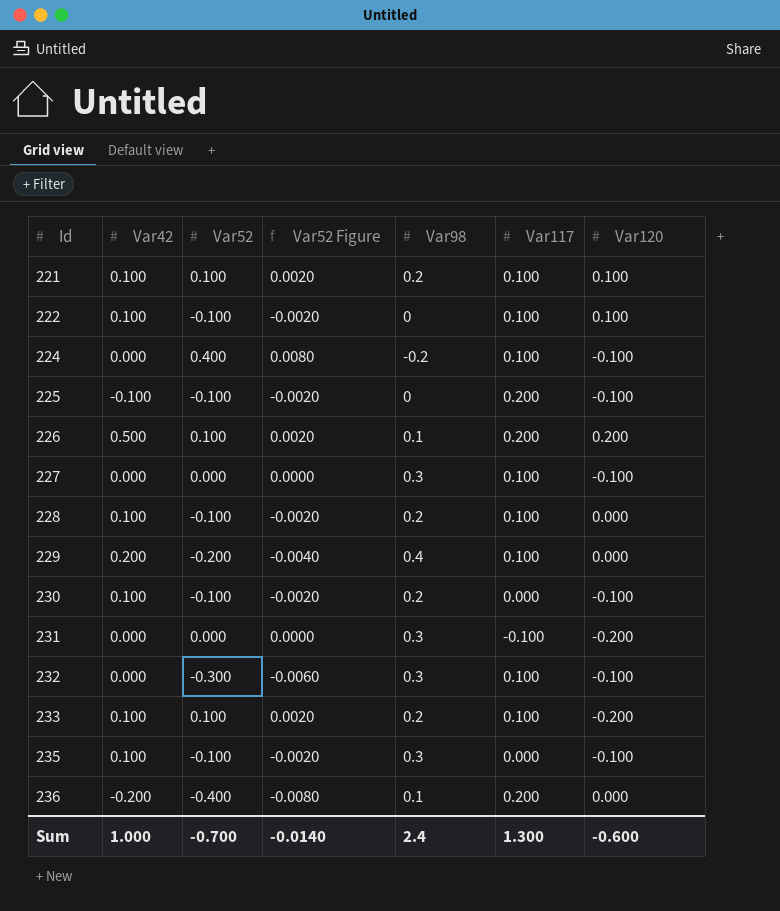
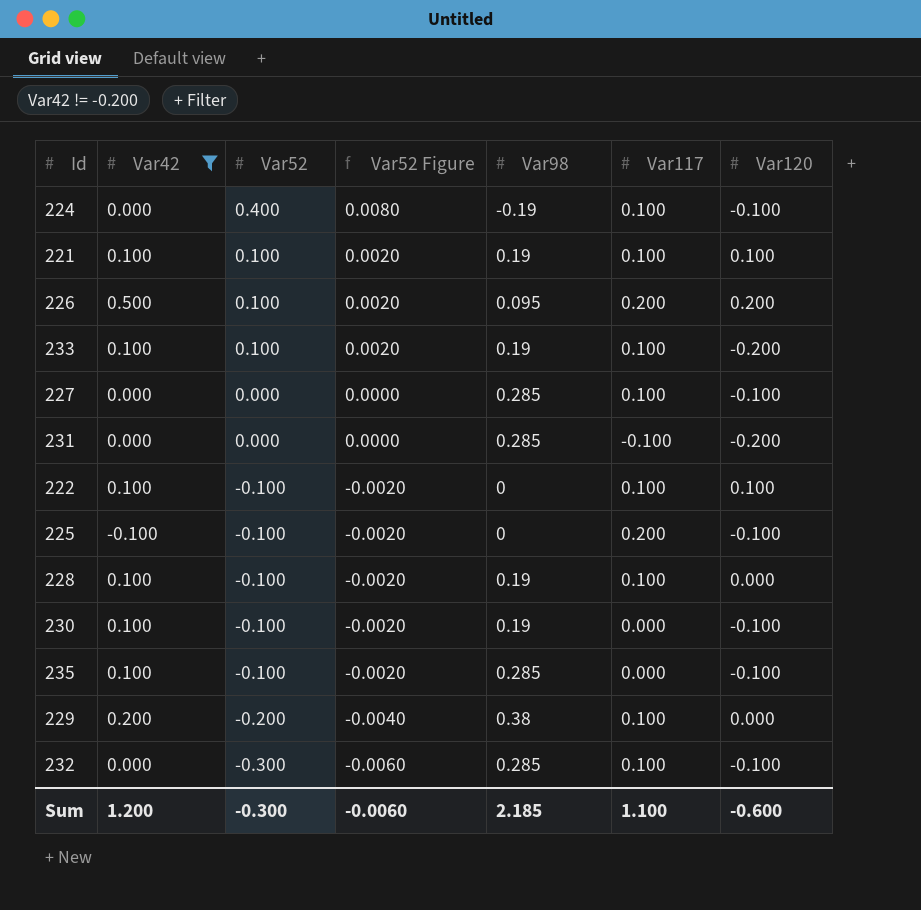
filter: none -> Var42 != -0.200
row order: Id ascending -> Var52 descending
224 | Var98: -0.2 -> -0.19
221 | Var98: 0.2 -> 0.19
226 | Var98: 0.1 -> 0.095
233 | Var98: 0.2 -> 0.19
227 | Var98: 0.3 -> 0.285
231 | Var98: 0.3 -> 0.285
228 | Var98: 0.2 -> 0.19
230 | Var98: 0.2 -> 0.19
235 | Var98: 0.3 -> 0.285
229 | Var98: 0.4 -> 0.38
232 | Var98: 0.3 -> 0.285
Sum | Var42: 1.000 -> 1.200
Sum | Var52: -0.700 -> -0.300
Sum | Var52 Figure: -0.0140 -> -0.0060
Sum | Var98: 2.4 -> 2.185
Sum | Var117: 1.300 -> 1.100

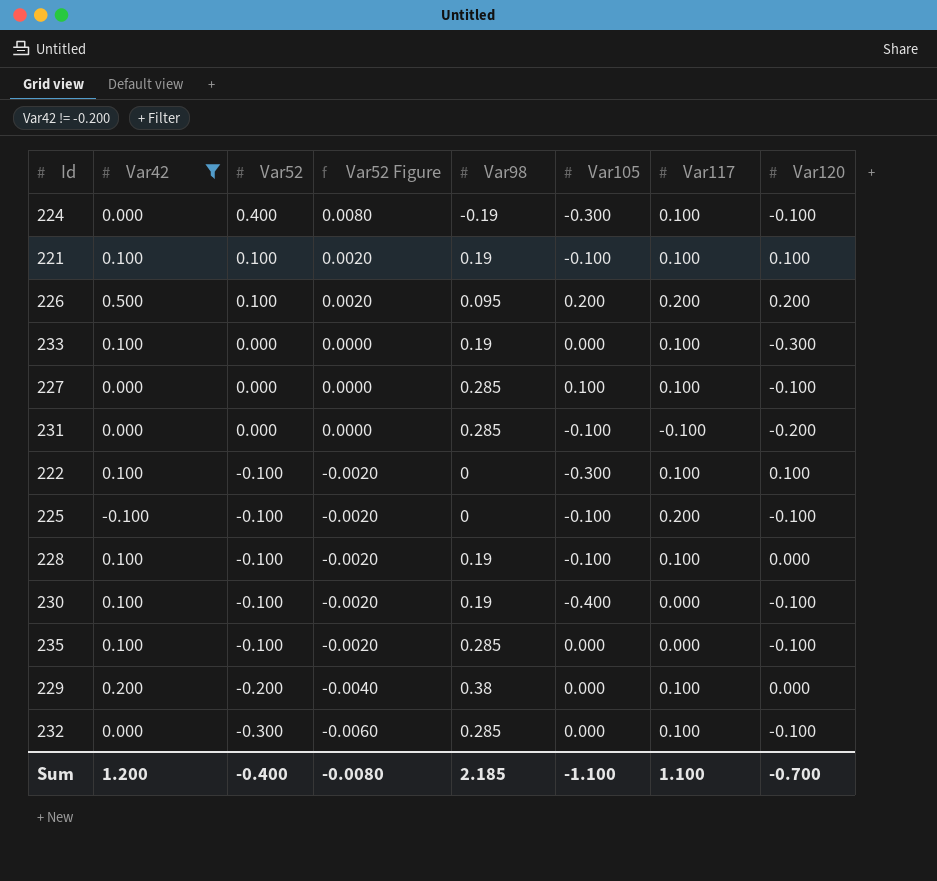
column Var105 | position: none -> 6
233 | Var52: 0.100 -> 0.000
233 | Var52 Figure: 0.0020 -> 0.0000
233 | Var120: -0.200 -> -0.300
Sum | Var52: -0.300 -> -0.400
Sum | Var52 Figure: -0.0060 -> -0.0080
Sum | Var120: -0.600 -> -0.700

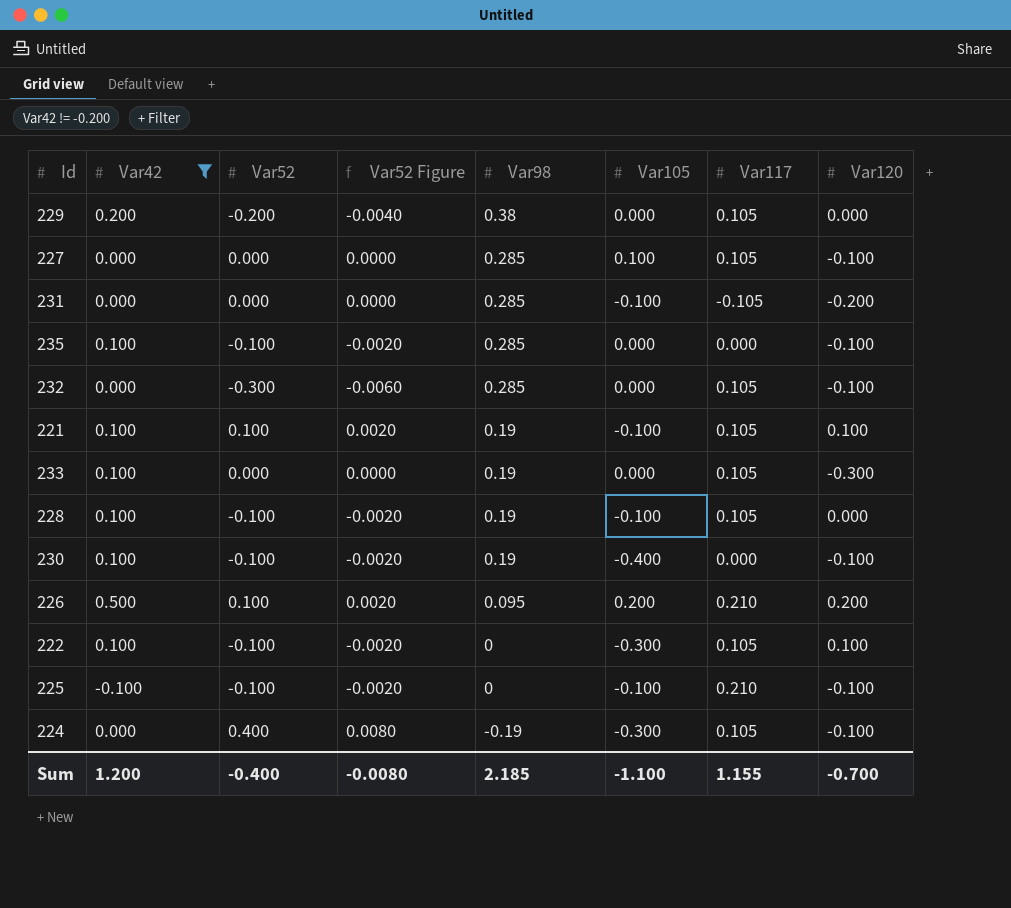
row order: Var52 descending -> Var98 descending
229 | Var117: 0.100 -> 0.105
227 | Var117: 0.100 -> 0.105
231 | Var117: -0.100 -> -0.105
232 | Var117: 0.100 -> 0.105
221 | Var117: 0.100 -> 0.105
233 | Var117: 0.100 -> 0.105
228 | Var117: 0.100 -> 0.105
226 | Var117: 0.200 -> 0.210
222 | Var117: 0.100 -> 0.105
225 | Var117: 0.200 -> 0.210
224 | Var117: 0.100 -> 0.105
Sum | Var117: 1.100 -> 1.155

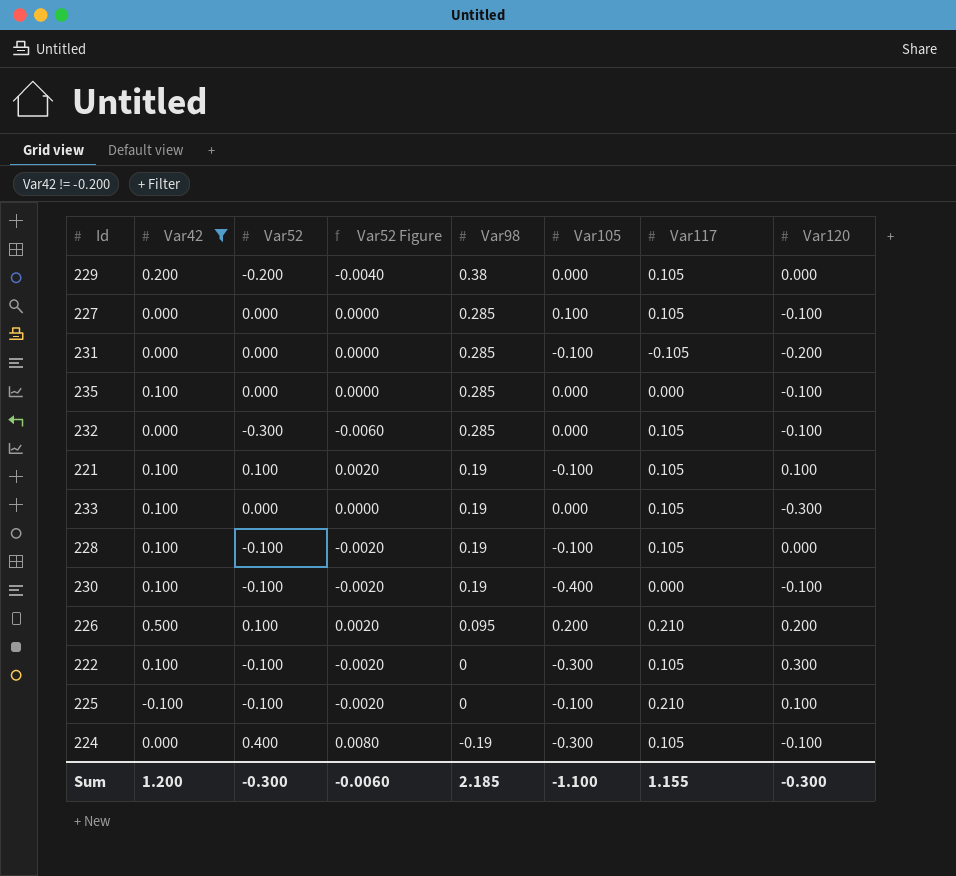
235 | Var52: -0.100 -> 0.000
235 | Var52 Figure: -0.0020 -> 0.0000
222 | Var120: 0.100 -> 0.300
225 | Var120: -0.100 -> 0.100
Sum | Var52: -0.400 -> -0.300
Sum | Var52 Figure: -0.0080 -> -0.0060
Sum | Var120: -0.700 -> -0.300

